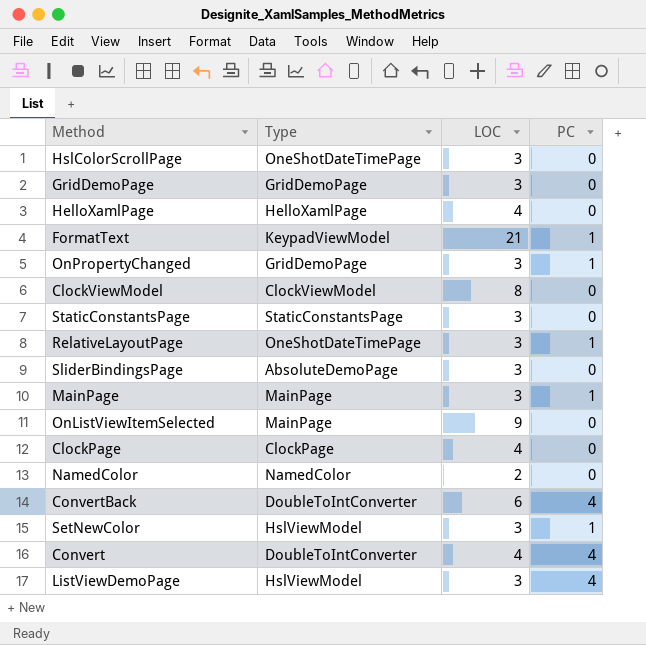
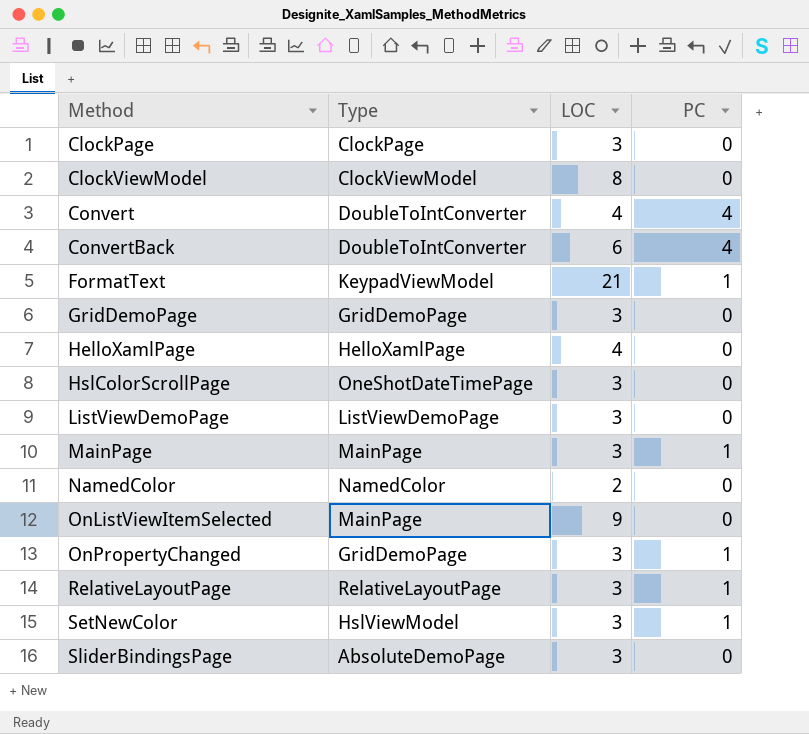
row order: none -> Method ascending
row StaticConstantsPage: StaticConstantsPage | 3 | 0 -> none
ClockPage | LOC: 4 -> 3
ListViewDemoPage | Type: HslViewModel -> ListViewDemoPage
ListViewDemoPage | PC: 4 -> 0
RelativeLayoutPage | Type: OneShotDateTimePage -> RelativeLayoutPage

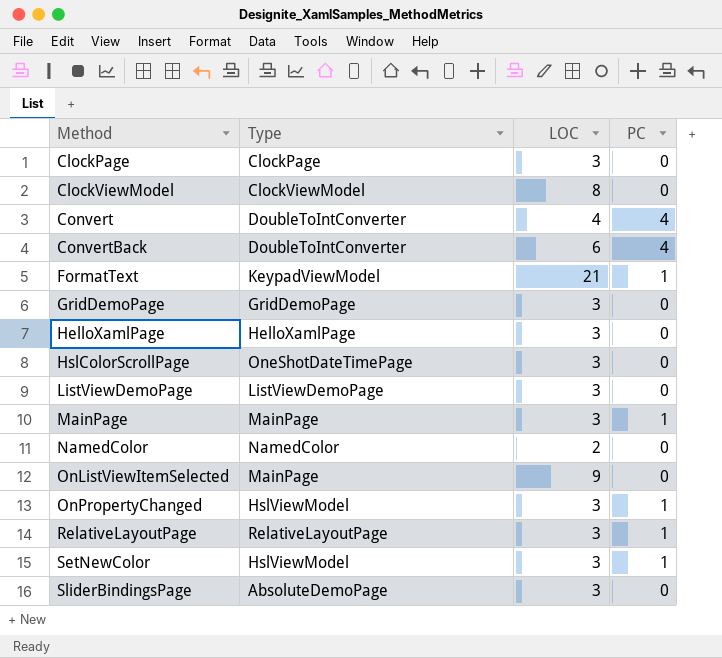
HelloXamlPage | LOC: 4 -> 3
OnPropertyChanged | Type: GridDemoPage -> HslViewModel

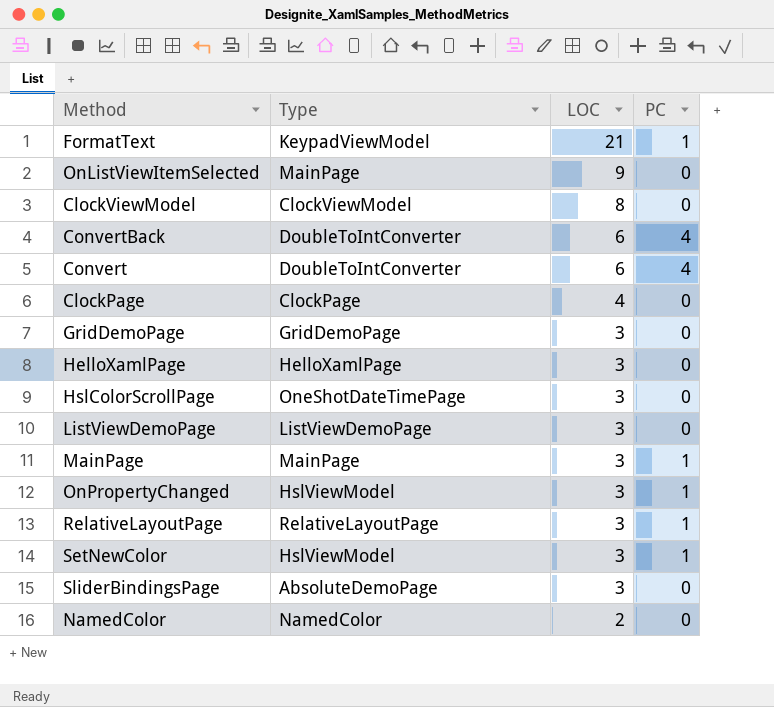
row order: Method ascending -> LOC descending
Convert | LOC: 4 -> 6
ClockPage | LOC: 3 -> 4

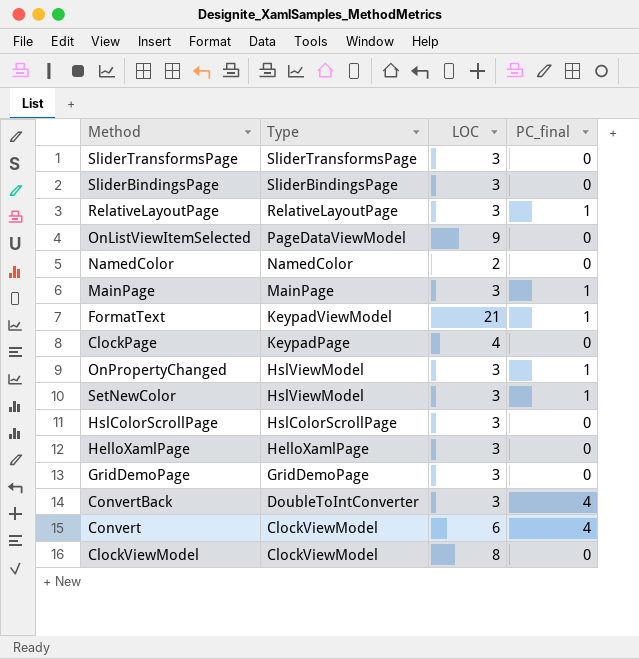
row order: LOC descending -> Type descending
column name: PC -> PC_final
row ListViewDemoPage: ListViewDemoPage | 3 | 0 -> none
row SliderTransformsPage: none -> SliderTransformsPage | 3 | 0
SliderBindingsPage | Type: AbsoluteDemoPage -> SliderBindingsPage
OnListViewItemSelected | Type: MainPage -> PageDataViewModel
ClockPage | Type: ClockPage -> KeypadPage
HslColorScrollPage | Type: OneShotDateTimePage -> HslColorScrollPage
ConvertBack | LOC: 6 -> 3
Convert | Type: DoubleToIntConverter -> ClockViewModel

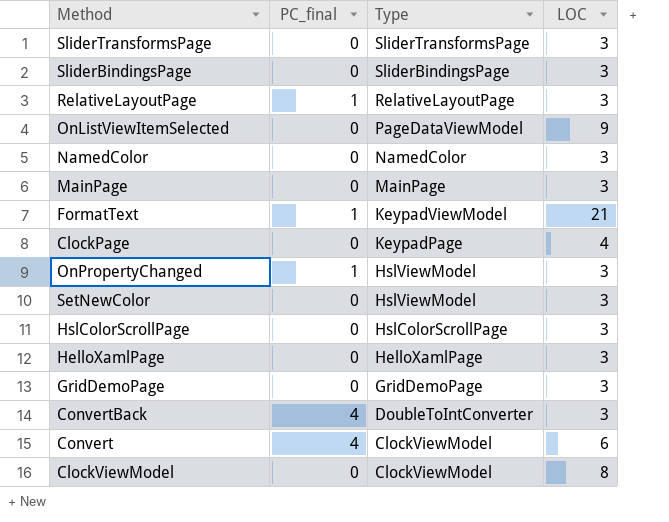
column PC_final | position: 4 -> 2
NamedColor | LOC: 2 -> 3
MainPage | PC_final: 1 -> 0
SetNewColor | PC_final: 1 -> 0

